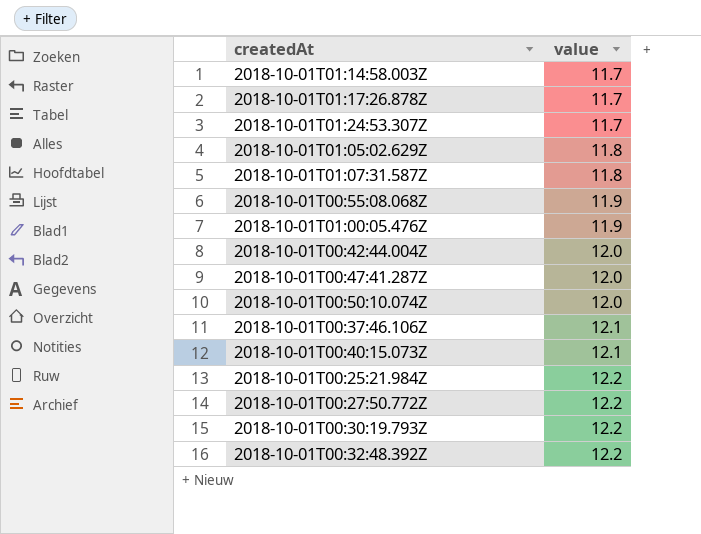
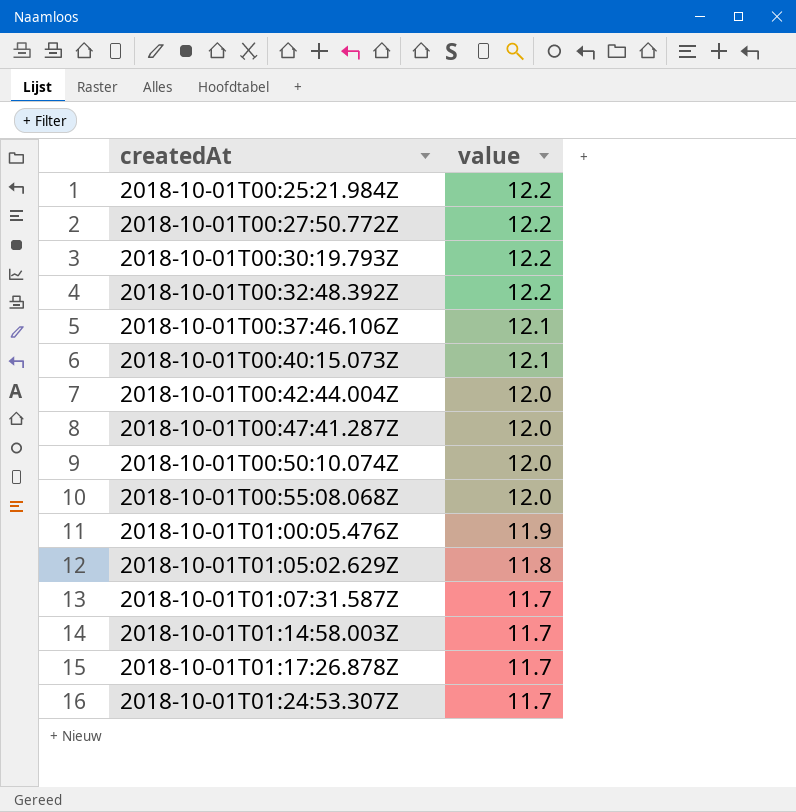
row order: value ascending -> createdAt ascending
2018-10-01T00:55:08.068Z | value: 11.9 -> 12.0
2018-10-01T01:07:31.587Z | value: 11.8 -> 11.7

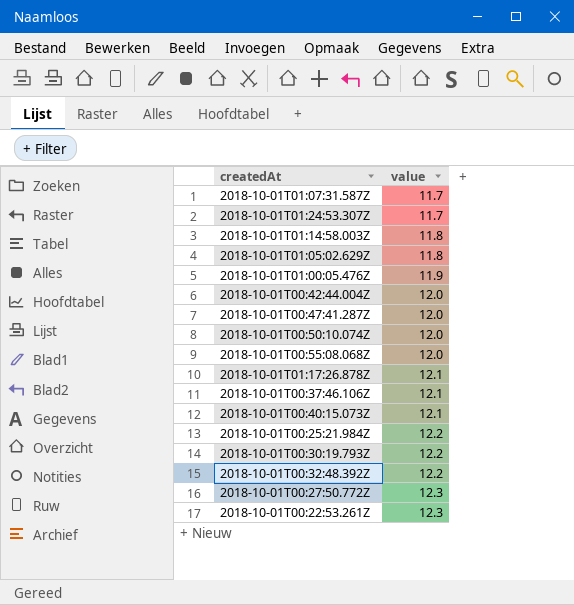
row order: createdAt ascending -> value ascending
2018-10-01T01:14:58.003Z | value: 11.7 -> 11.8
2018-10-01T01:17:26.878Z | value: 11.7 -> 12.1
2018-10-01T00:27:50.772Z | value: 12.2 -> 12.3
row 2018-10-01T00:22:53.261Z: none -> 12.3

